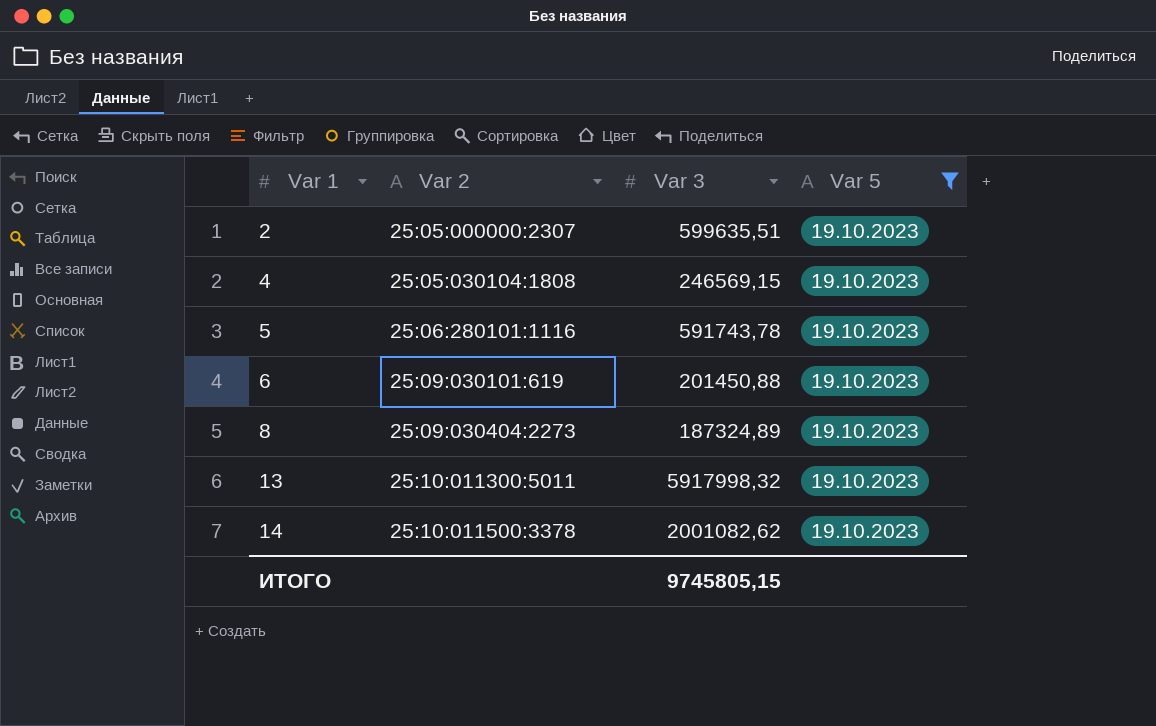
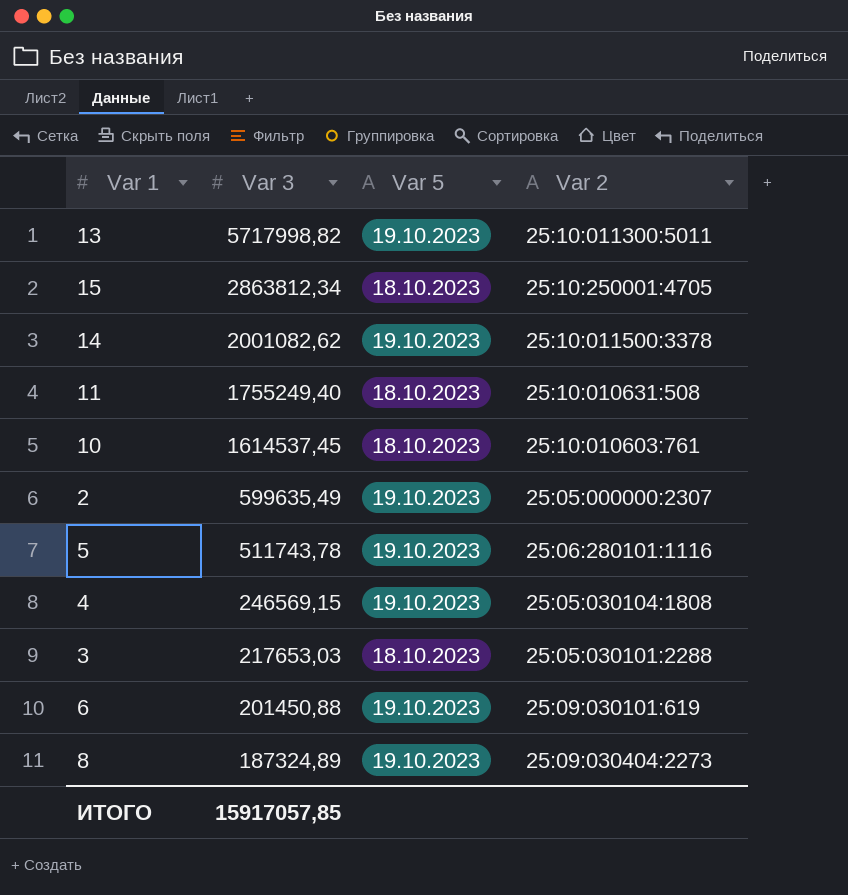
filter: Var 5 = 19.10.2023 -> none
row order: Var 1 ascending -> Var 3 descending
column Var 2 | position: 2 -> 4
13 | Var 3: 5917998,32 -> 5717998,82
2 | Var 3: 599635,51 -> 599635,49
5 | Var 3: 591743,78 -> 511743,78
ИТОГО | Var 3: 9745805,15 -> 15917057,85

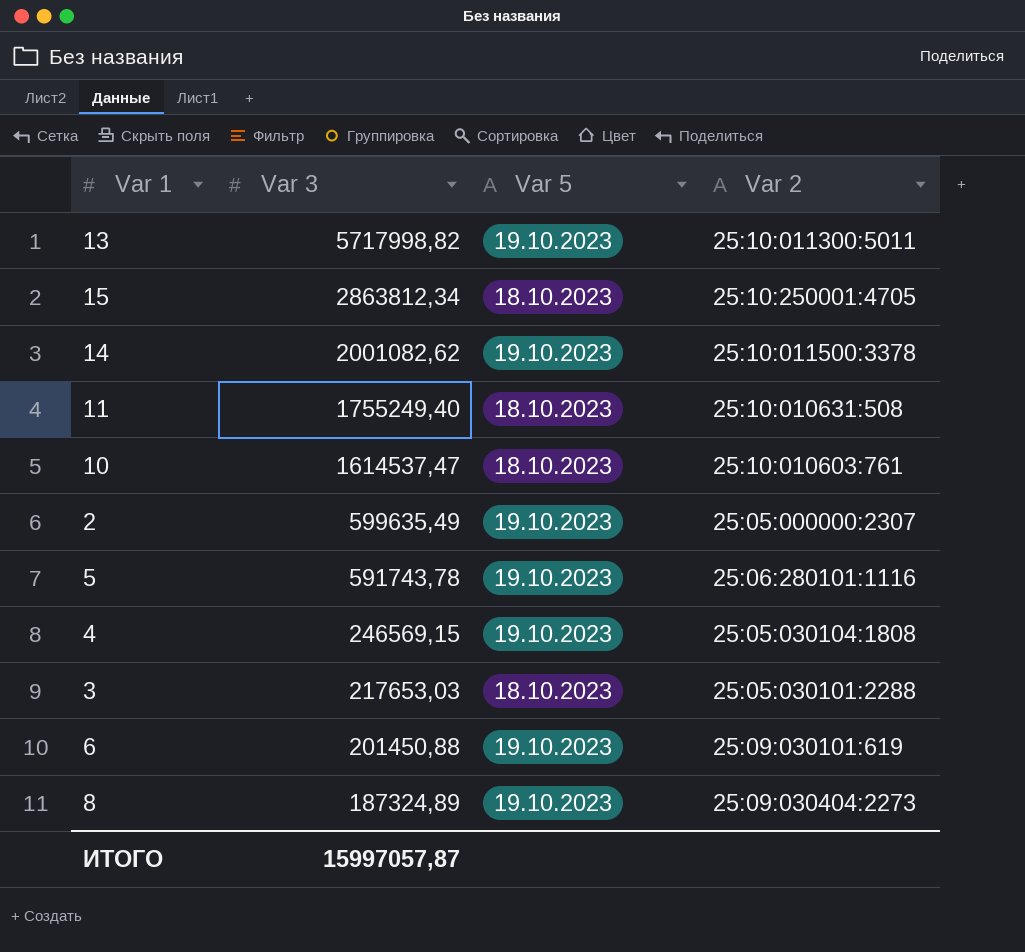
10 | Var 3: 1614537,45 -> 1614537,47
5 | Var 3: 511743,78 -> 591743,78
ИТОГО | Var 3: 15917057,85 -> 15997057,87

